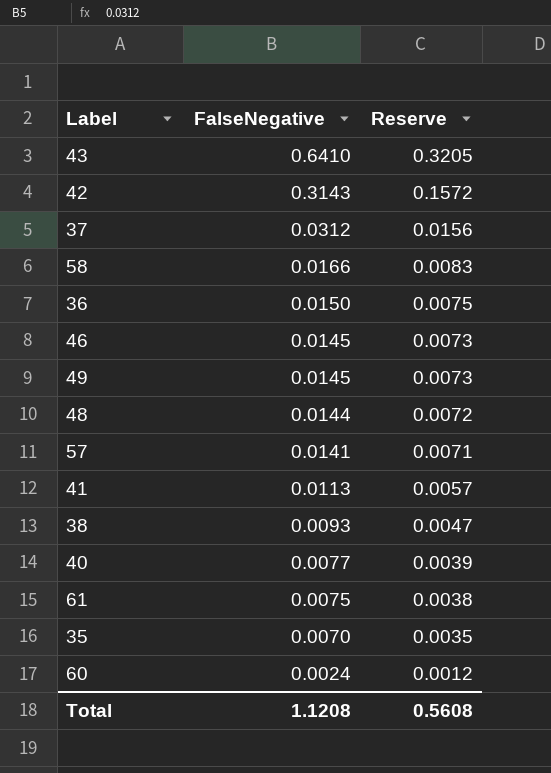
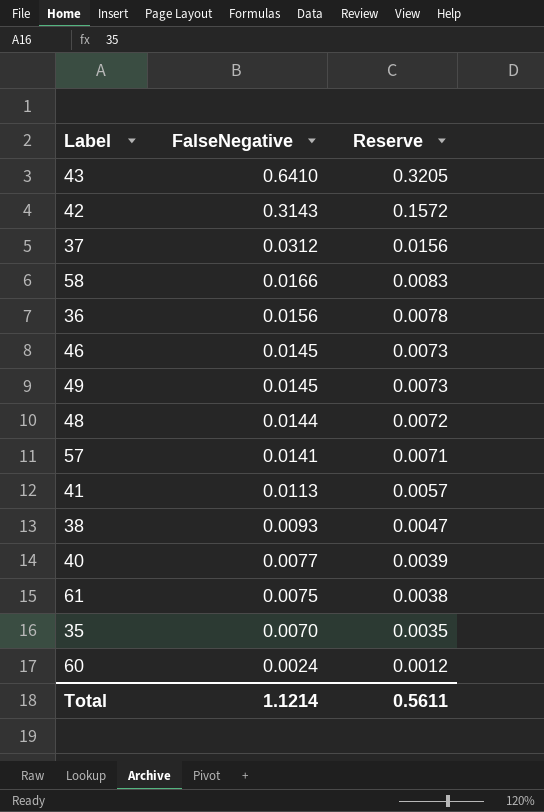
36 | FalseNegative: 0.0150 -> 0.0156
36 | Reserve: 0.0075 -> 0.0078
Total | FalseNegative: 1.1208 -> 1.1214
Total | Reserve: 0.5608 -> 0.5611

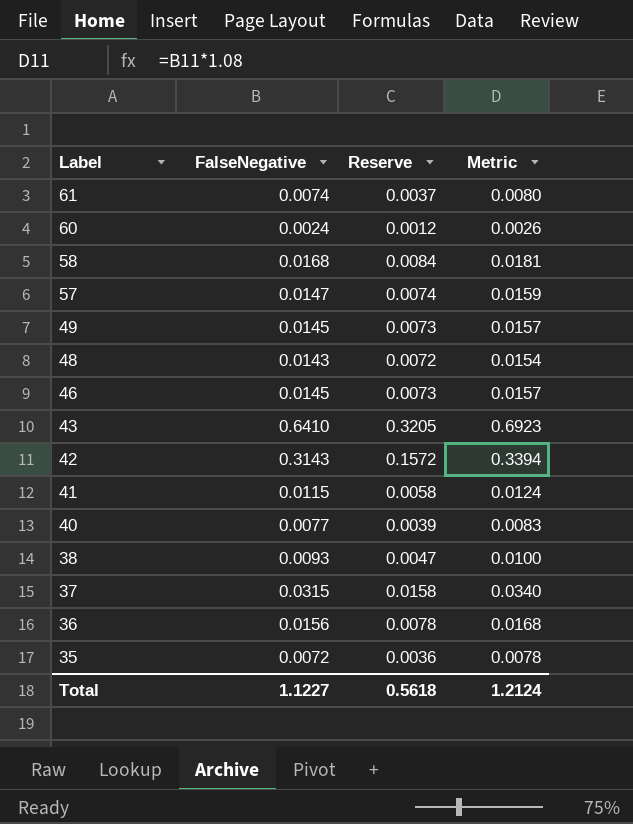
row order: FalseNegative descending -> Label descending
column Metric | formula: none -> [FalseNegative] * 1.08
61 | FalseNegative: 0.0075 -> 0.0074
61 | Reserve: 0.0038 -> 0.0037
58 | FalseNegative: 0.0166 -> 0.0168
58 | Reserve: 0.0083 -> 0.0084
57 | FalseNegative: 0.0141 -> 0.0147
57 | Reserve: 0.0071 -> 0.0074
48 | FalseNegative: 0.0144 -> 0.0143
41 | FalseNegative: 0.0113 -> 0.0115
41 | Reserve: 0.0057 -> 0.0058
37 | FalseNegative: 0.0312 -> 0.0315
37 | Reserve: 0.0156 -> 0.0158
35 | FalseNegative: 0.0070 -> 0.0072
35 | Reserve: 0.0035 -> 0.0036
Total | FalseNegative: 1.1214 -> 1.1227
Total | Reserve: 0.5611 -> 0.5618

